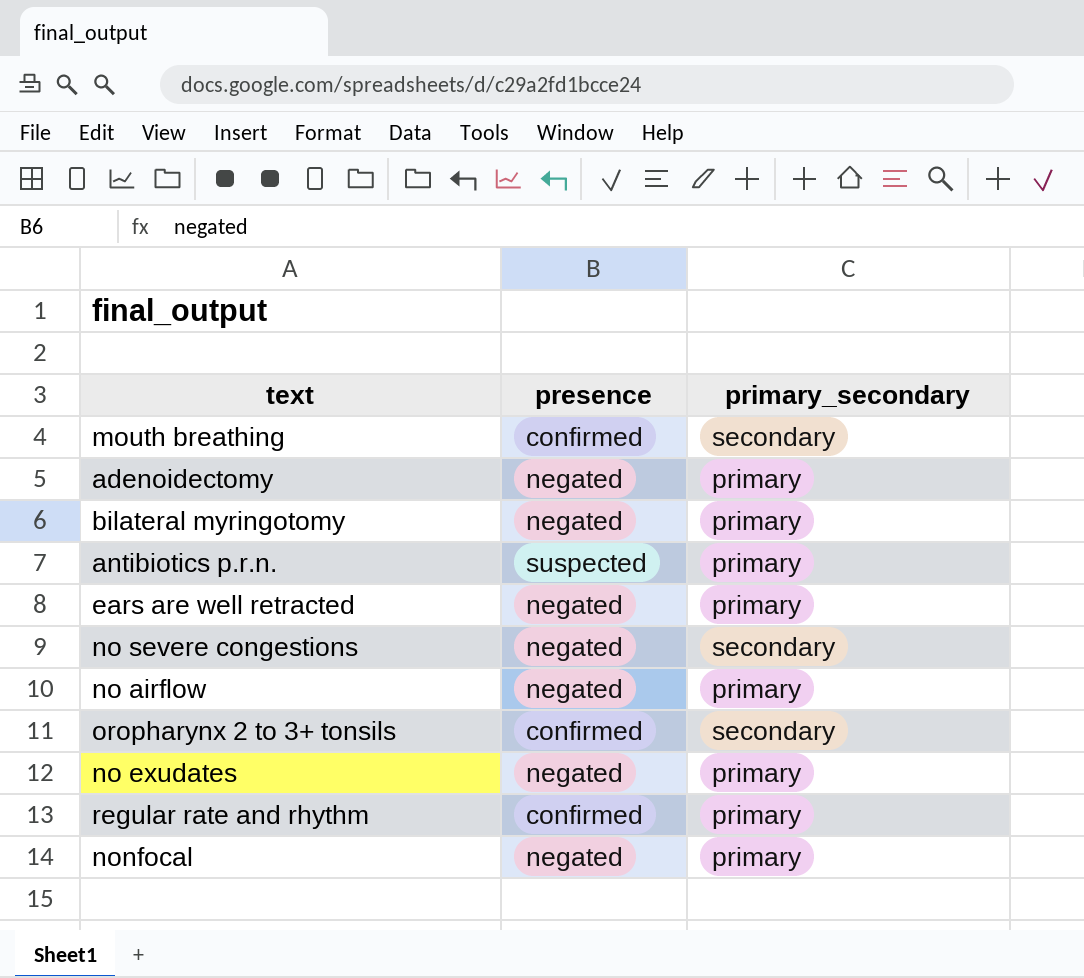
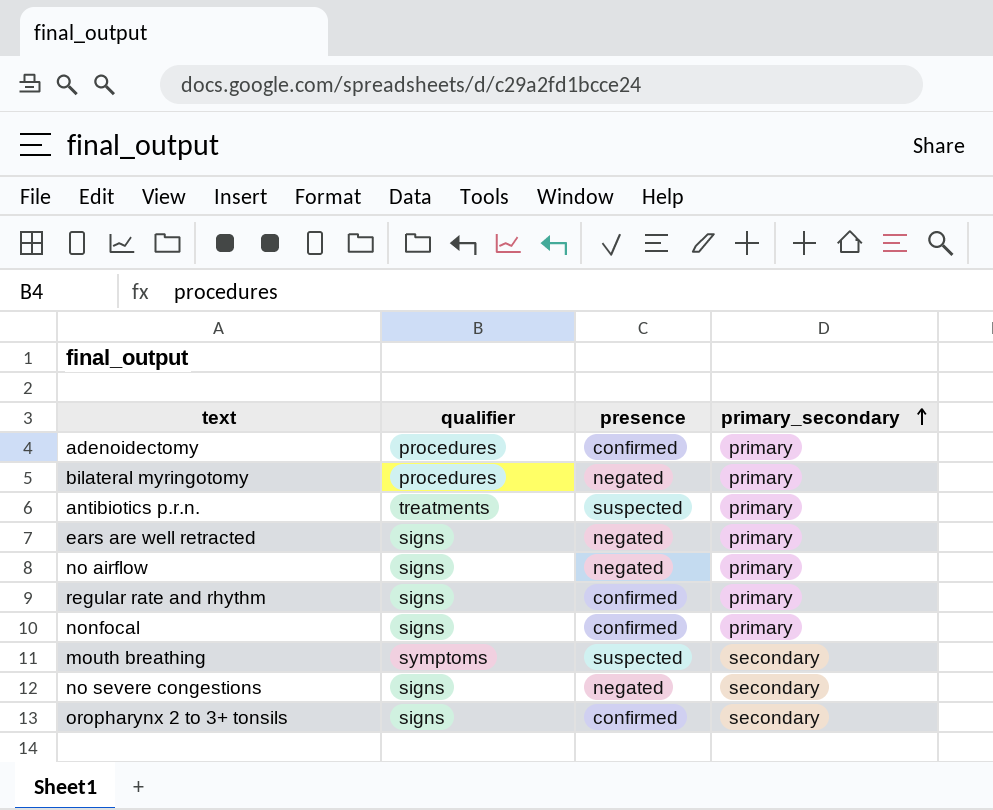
row order: none -> primary_secondary ascending
column qualifier | position: none -> 2
row no exudates: negated | primary -> none
adenoidectomy | presence: negated -> confirmed
nonfocal | presence: negated -> confirmed
mouth breathing | presence: confirmed -> suspected

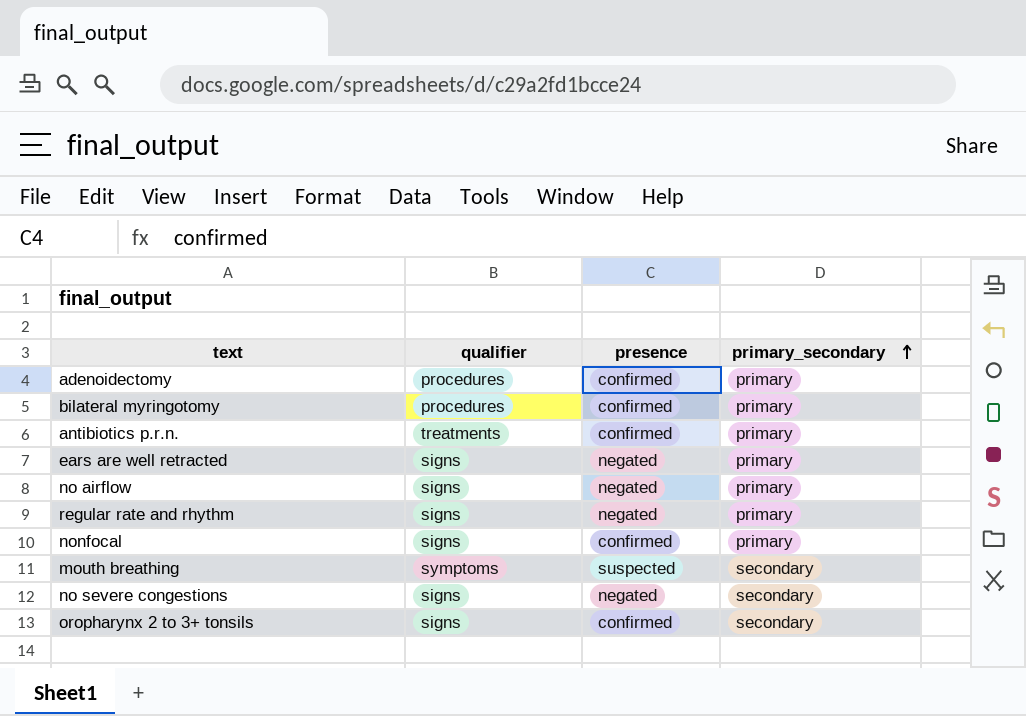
bilateral myringotomy | presence: negated -> confirmed
antibiotics p.r.n. | presence: suspected -> confirmed
regular rate and rhythm | presence: confirmed -> negated

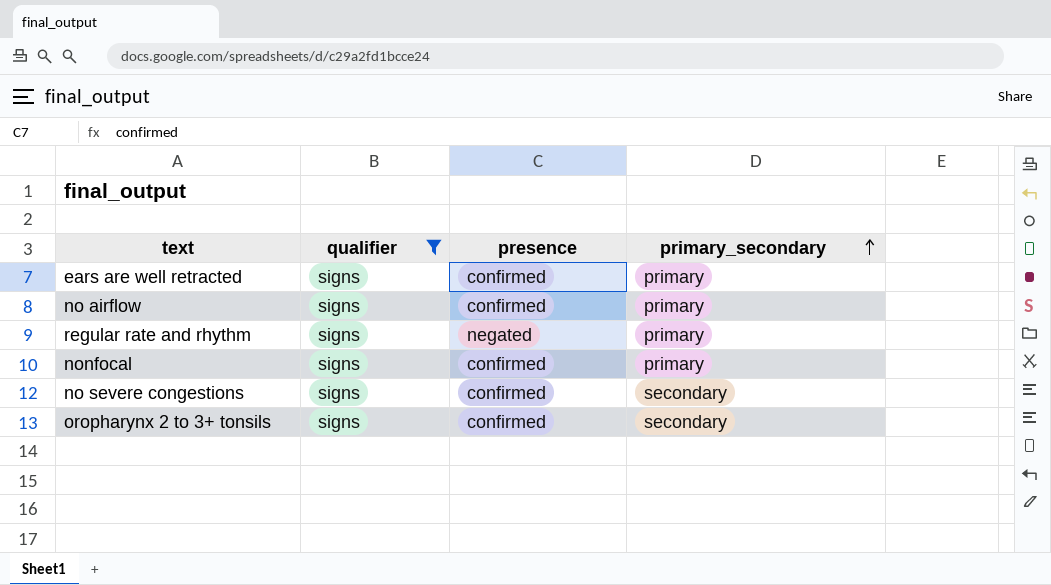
filter: none -> qualifier = signs
ears are well retracted | presence: negated -> confirmed
no airflow | presence: negated -> confirmed
no severe congestions | presence: negated -> confirmed

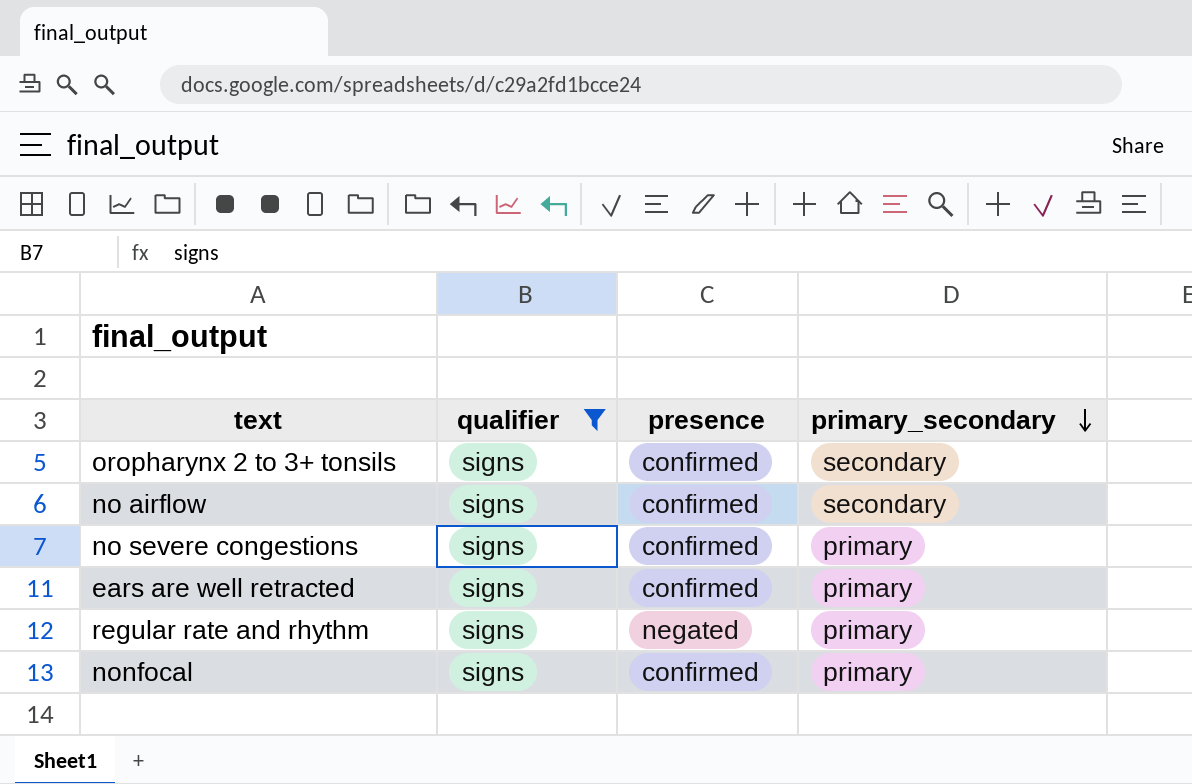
row order: primary_secondary ascending -> primary_secondary descending
no airflow | primary_secondary: primary -> secondary
no severe congestions | primary_secondary: secondary -> primary

